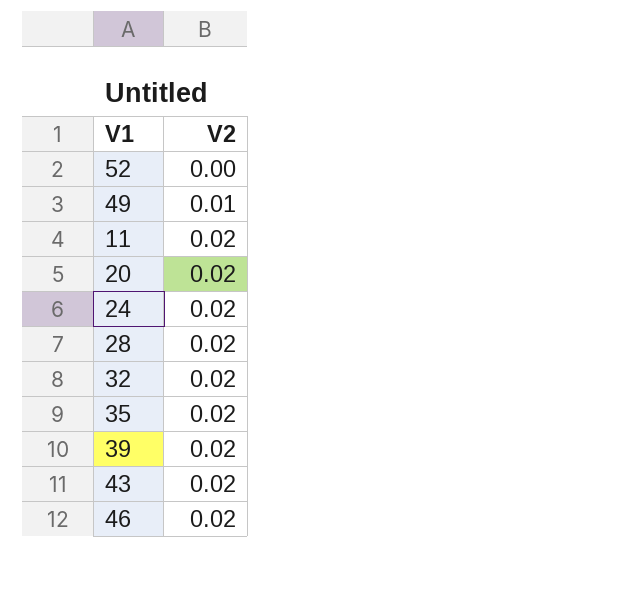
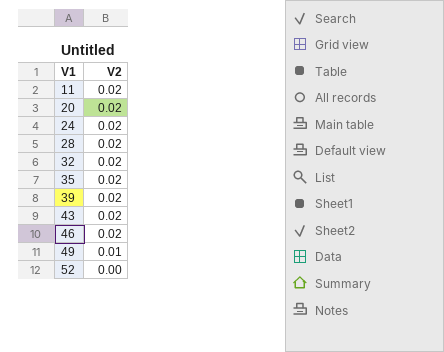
row order: V2 ascending -> V1 ascending

